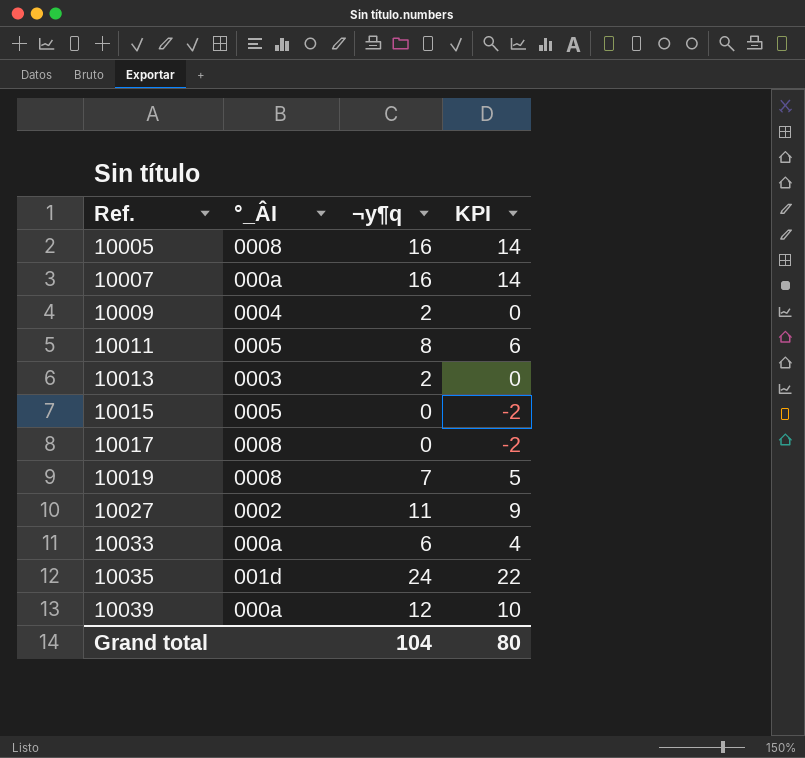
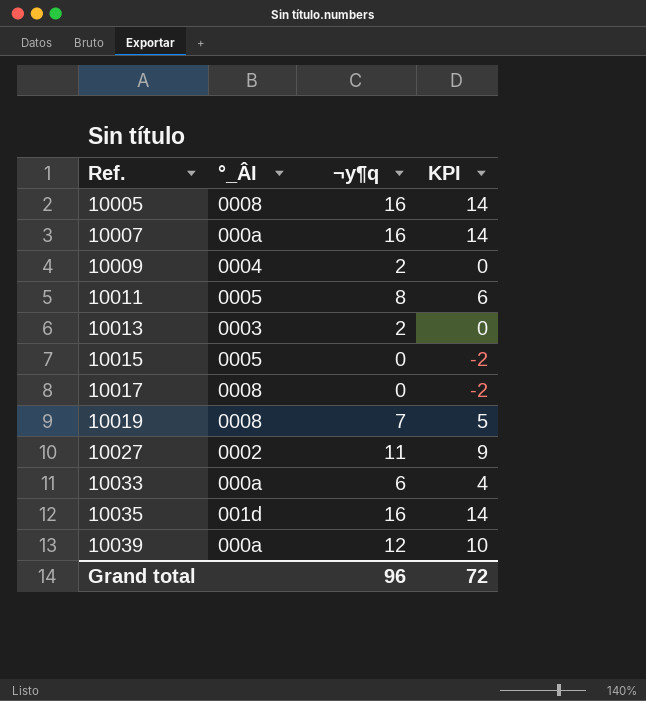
10035 | ¬y¶q: 24 -> 16
10035 | KPI: 22 -> 14
Grand total | ¬y¶q: 104 -> 96
Grand total | KPI: 80 -> 72

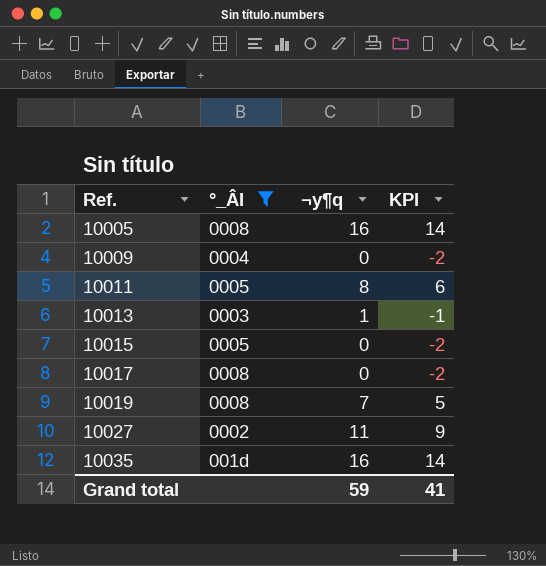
filter: none -> °_ÂI != 000a
10009 | ¬y¶q: 2 -> 0
10009 | KPI: 0 -> -2
10013 | ¬y¶q: 2 -> 1
10013 | KPI: 0 -> -1
Grand total | ¬y¶q: 96 -> 59
Grand total | KPI: 72 -> 41

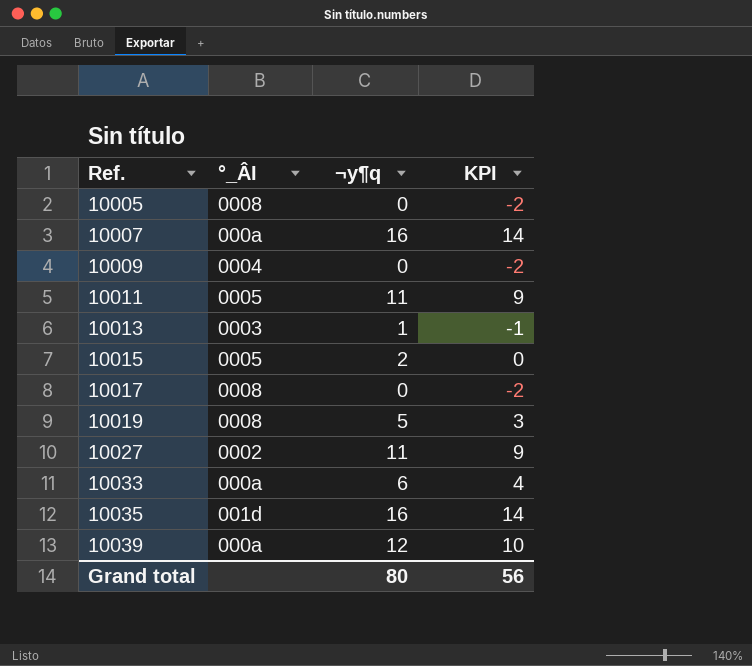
filter: °_ÂI != 000a -> none
10005 | ¬y¶q: 16 -> 0
10005 | KPI: 14 -> -2
10011 | ¬y¶q: 8 -> 11
10011 | KPI: 6 -> 9
10015 | ¬y¶q: 0 -> 2
10015 | KPI: -2 -> 0
10019 | ¬y¶q: 7 -> 5
10019 | KPI: 5 -> 3
Grand total | ¬y¶q: 59 -> 80
Grand total | KPI: 41 -> 56

